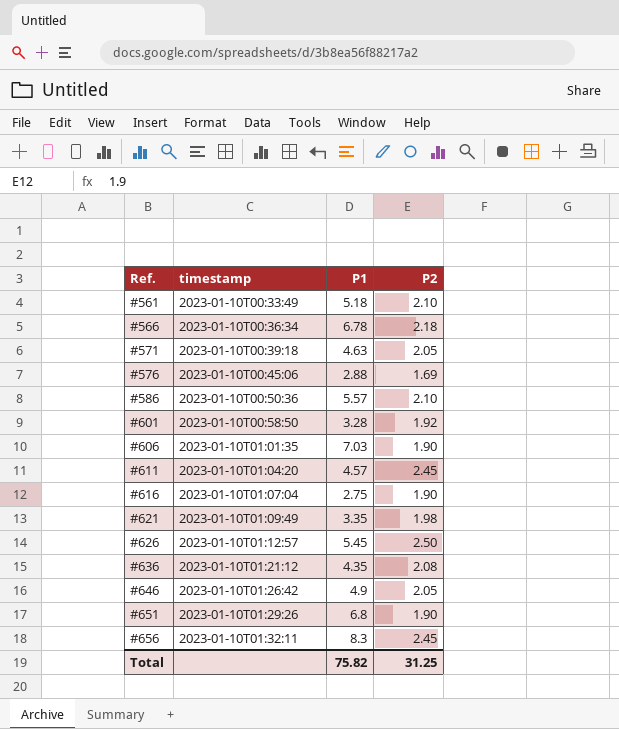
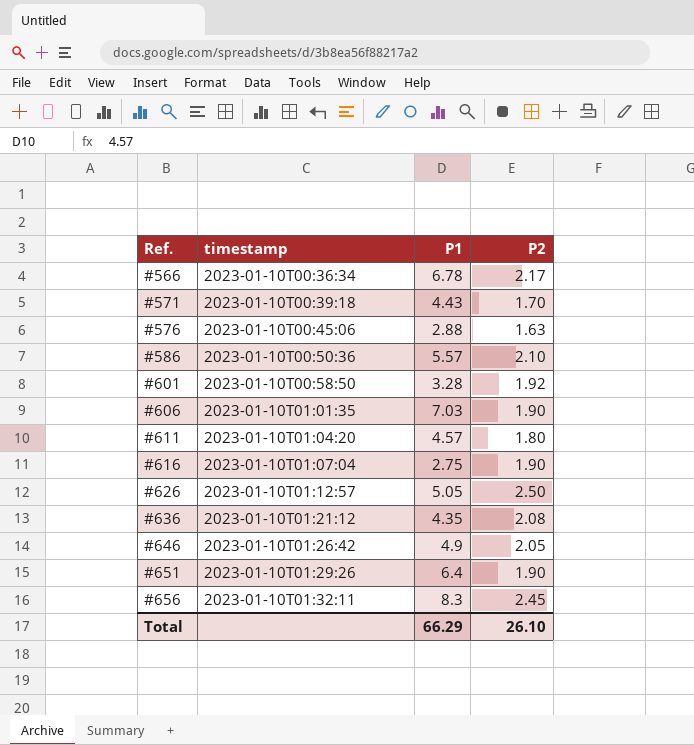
row #561: 2023-01-10T00:33:49 | 5.18 | 2.10 -> none
row #621: 2023-01-10T01:09:49 | 3.35 | 1.98 -> none
#566 | P2: 2.18 -> 2.17
#571 | P1: 4.63 -> 4.43
#571 | P2: 2.05 -> 1.70
#576 | P2: 1.69 -> 1.63
#611 | P2: 2.45 -> 1.80
#626 | P1: 5.45 -> 5.05
#651 | P1: 6.8 -> 6.4
Total | P1: 75.82 -> 66.29
Total | P2: 31.25 -> 26.10

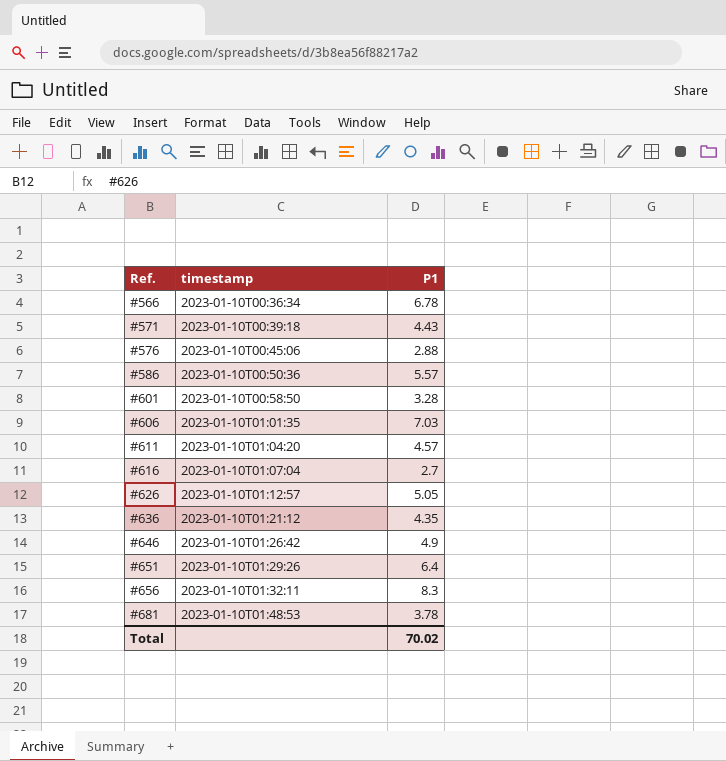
column P2 | position: 4 -> none
#616 | P1: 2.75 -> 2.7
row #681: none -> 2023-01-10T01:48:53 | 3.78
Total | P1: 66.29 -> 70.02

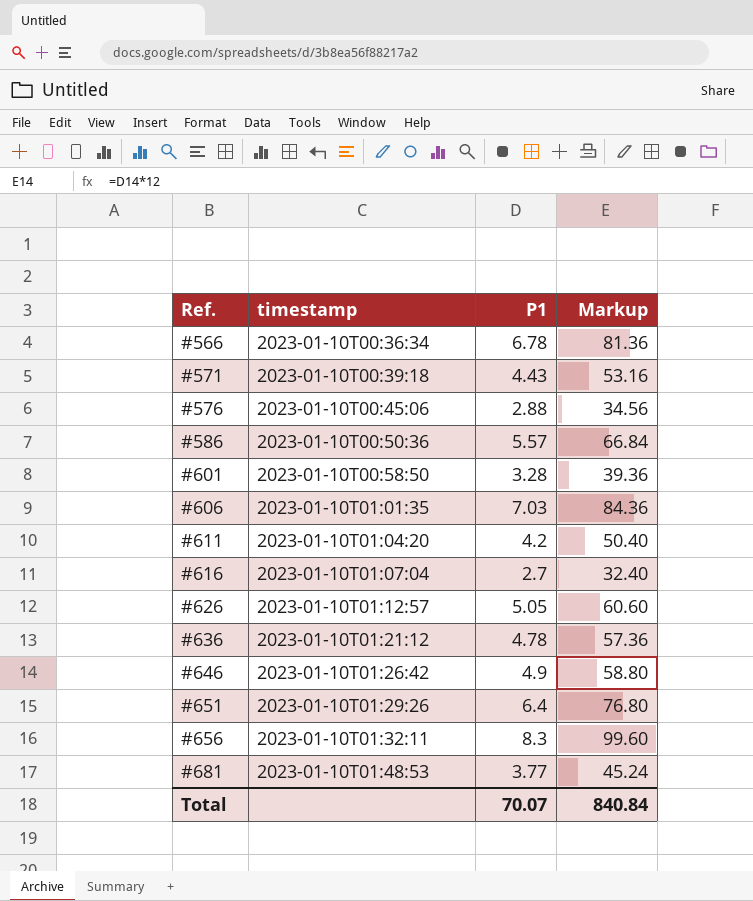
column Markup | formula: none -> [P1] * 12
#611 | P1: 4.57 -> 4.2
#636 | P1: 4.35 -> 4.78
#681 | P1: 3.78 -> 3.77
Total | P1: 70.02 -> 70.07

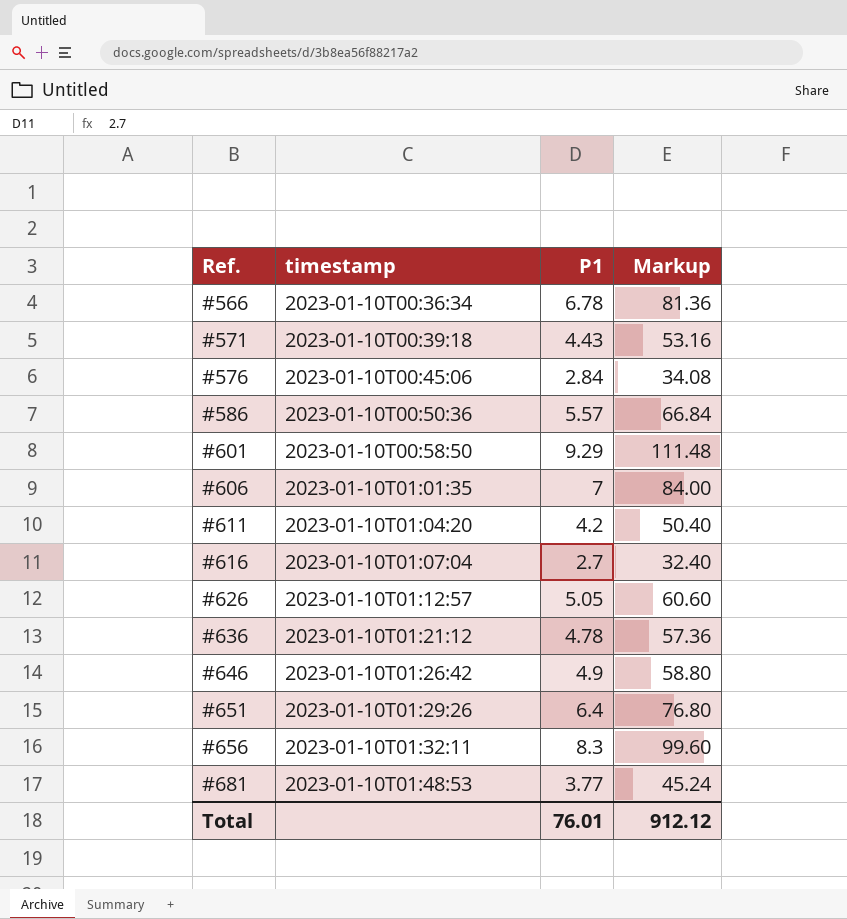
#576 | P1: 2.88 -> 2.84
#576 | Markup: 34.56 -> 34.08
#601 | P1: 3.28 -> 9.29
#601 | Markup: 39.36 -> 111.48
#606 | P1: 7.03 -> 7
#606 | Markup: 84.36 -> 84.00
Total | P1: 70.07 -> 76.01
Total | Markup: 840.84 -> 912.12

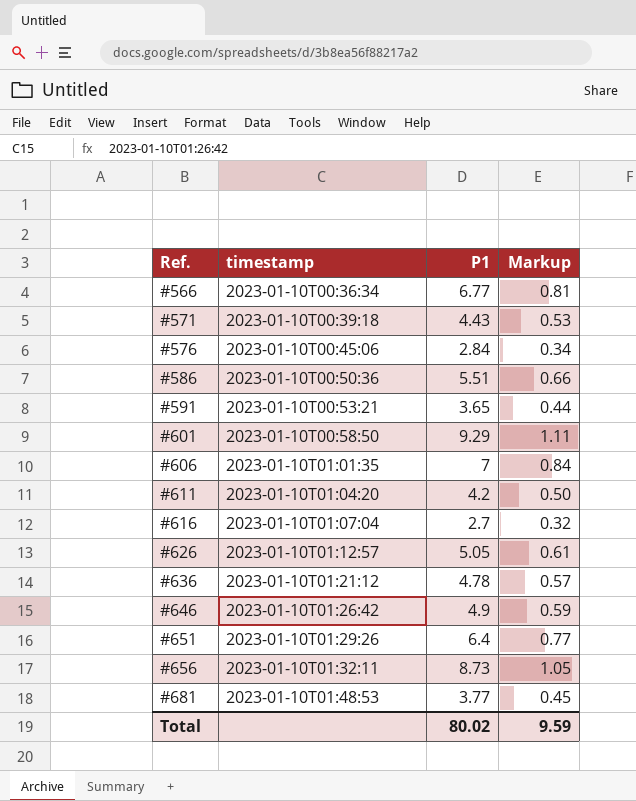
column Markup | formula: [P1] * 12 -> [P1] * 0.12
#566 | P1: 6.78 -> 6.77
#586 | P1: 5.57 -> 5.51
row #591: none -> 2023-01-10T00:53:21 | 3.65 | 0.44
#656 | P1: 8.3 -> 8.73
Total | P1: 76.01 -> 80.02
Total | Markup: 912.12 -> 9.59

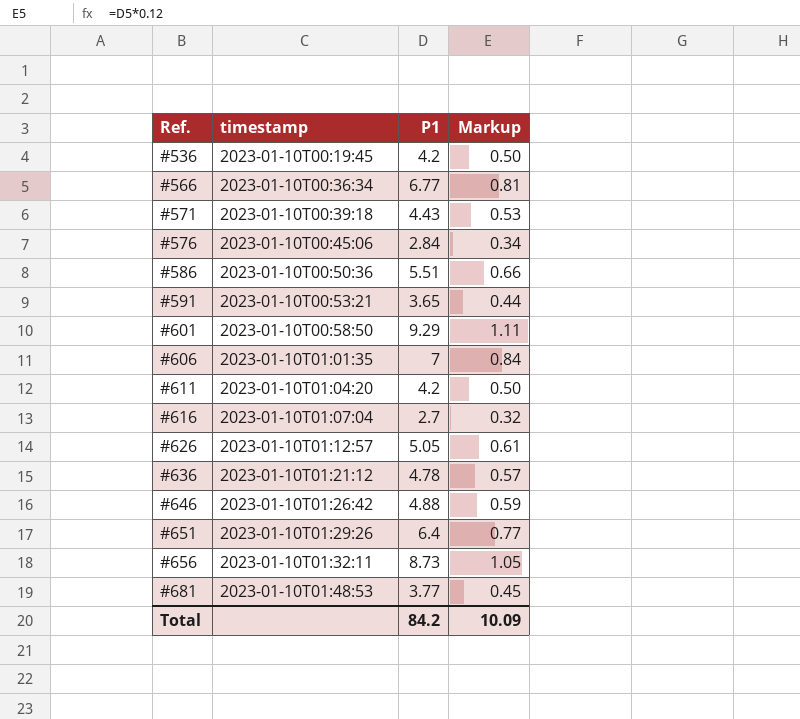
row #536: none -> 2023-01-10T00:19:45 | 4.2 | 0.50
#646 | P1: 4.9 -> 4.88
Total | P1: 80.02 -> 84.2
Total | Markup: 9.59 -> 10.09

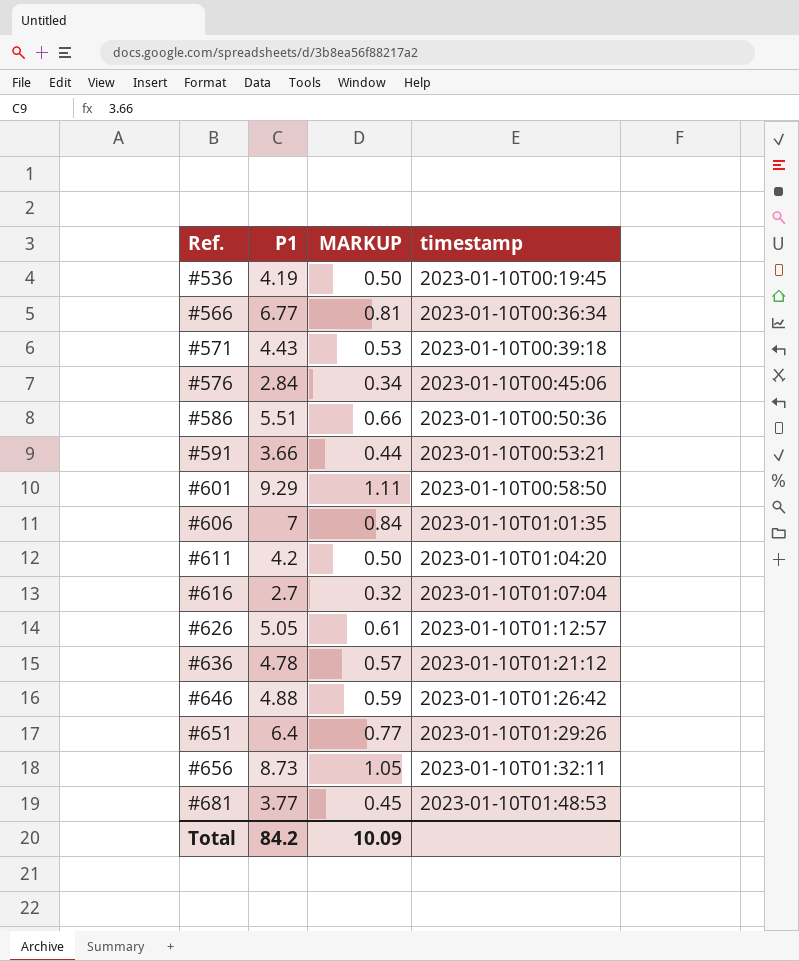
column name: Markup -> MARKUP
column timestamp | position: 2 -> 4
#536 | P1: 4.2 -> 4.19
#591 | P1: 3.65 -> 3.66

